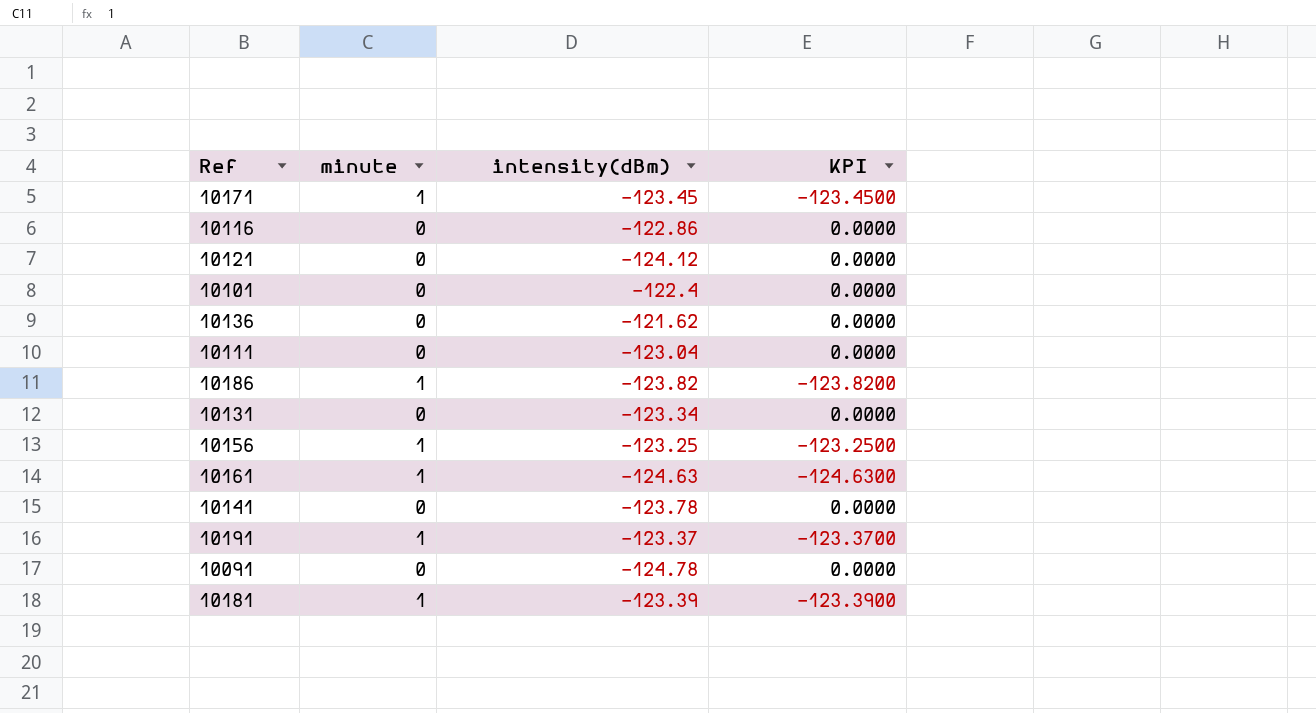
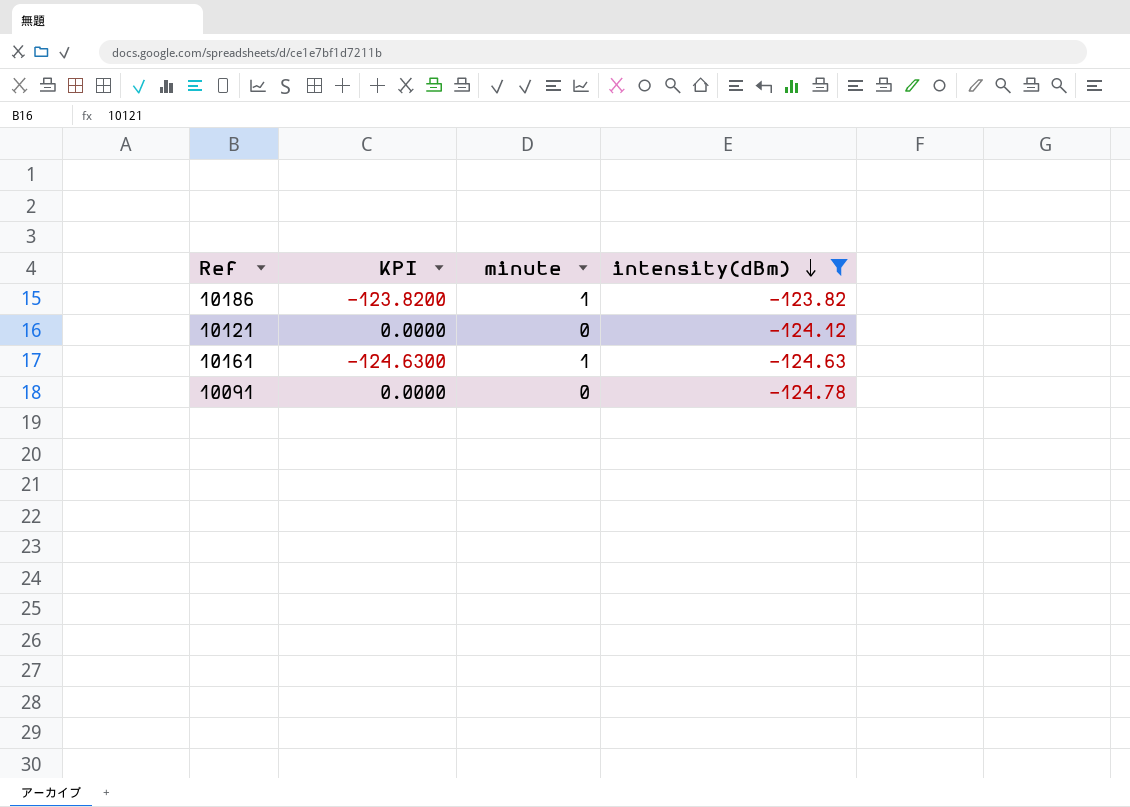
filter: none -> intensity(dBm) <= -123.82
row order: none -> intensity(dBm) descending
column KPI | position: 4 -> 2

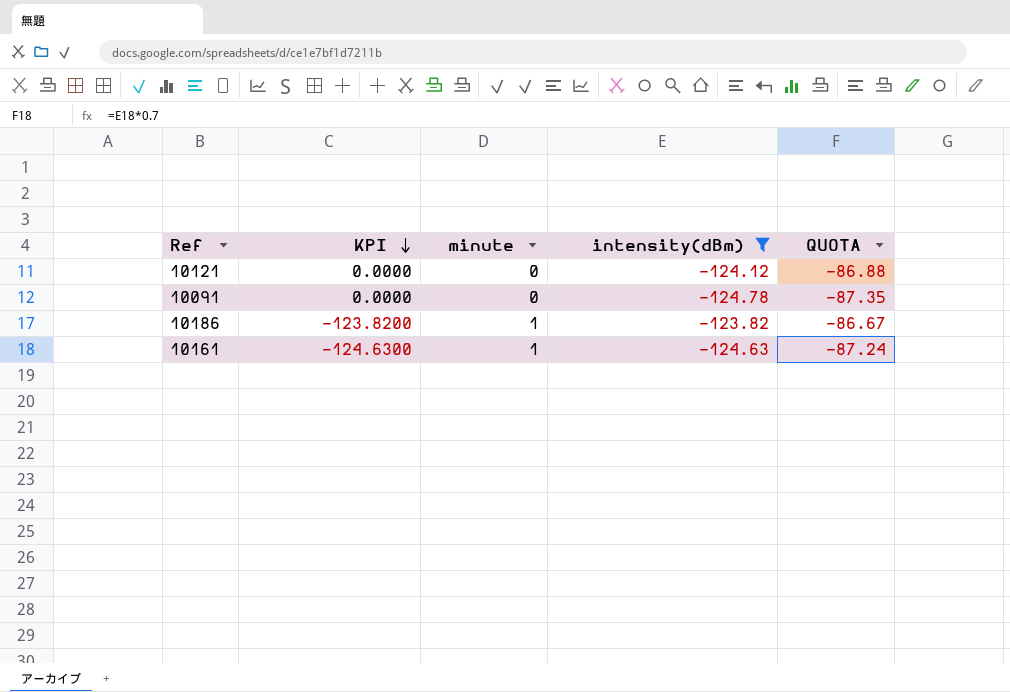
row order: intensity(dBm) descending -> KPI descending
column QUOTA | formula: none -> [intensity(dBm)] * 0.7

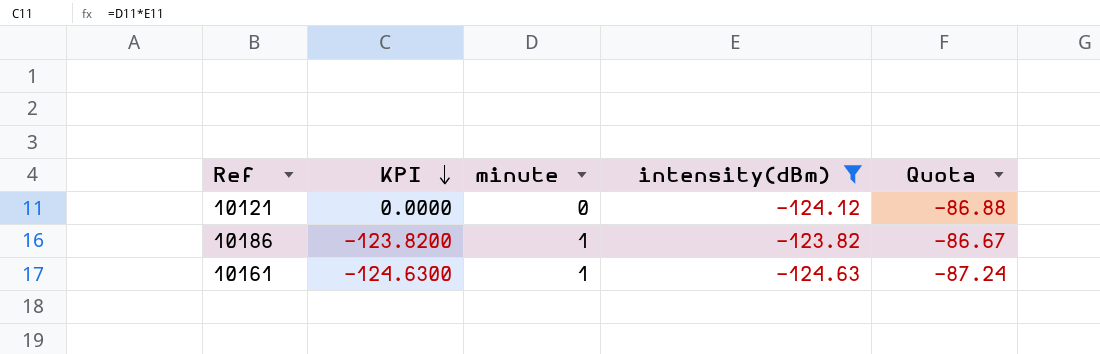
column name: QUOTA -> Quota
row 10091: 0.0000 | 0 | -124.78 | -87.35 -> none

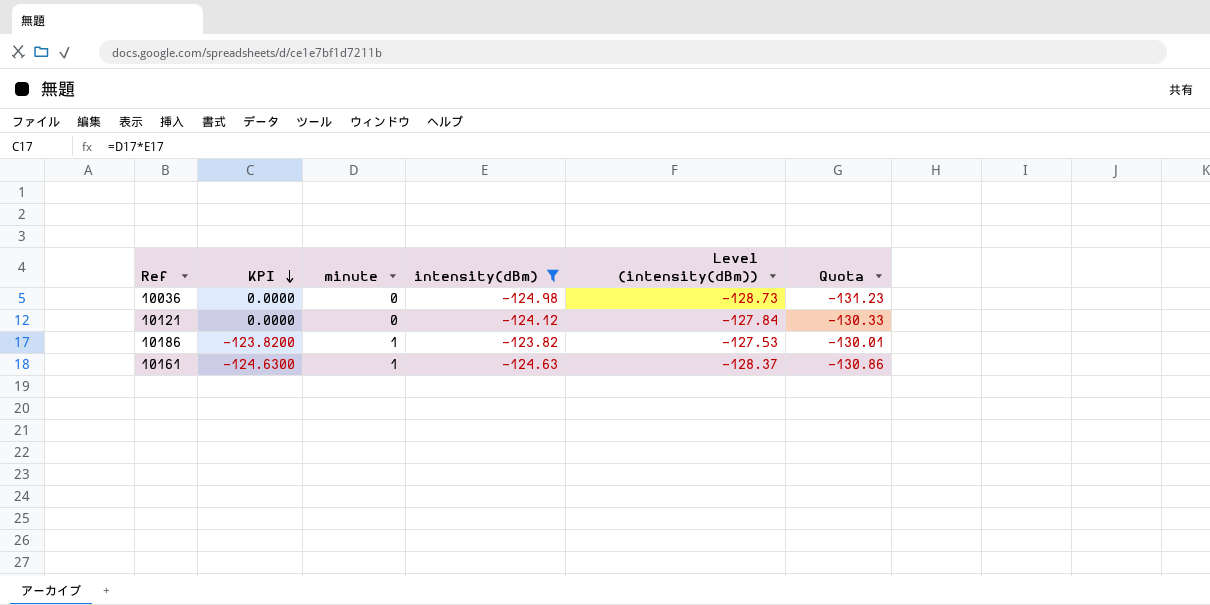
column Level (intensity(dBm)) | formula: none -> [intensity(dBm)] * 1.03
column Quota | formula: [intensity(dBm)] * 0.7 -> [intensity(dBm)] * 1.05
row 10036: none -> 0.0000 | 0 | -124.98 | -128.73 | -131.23

